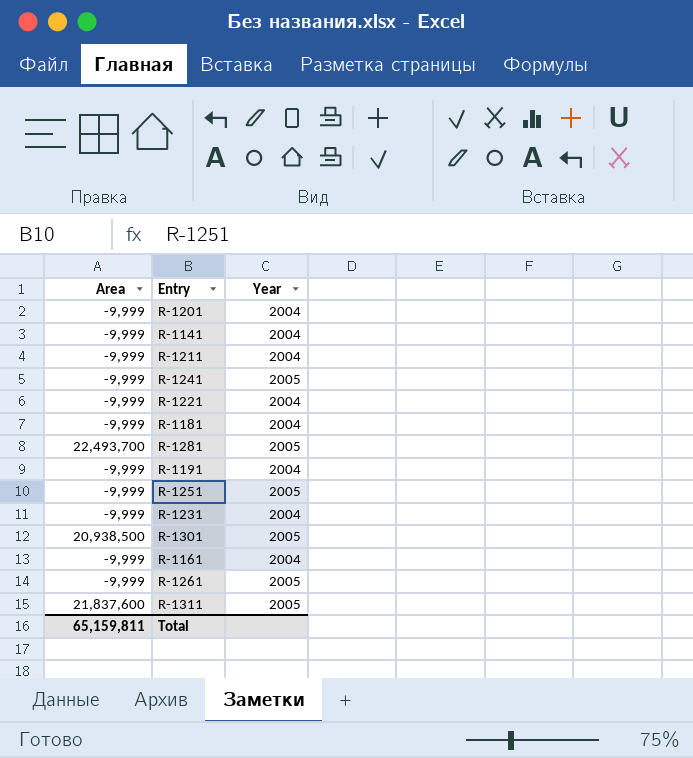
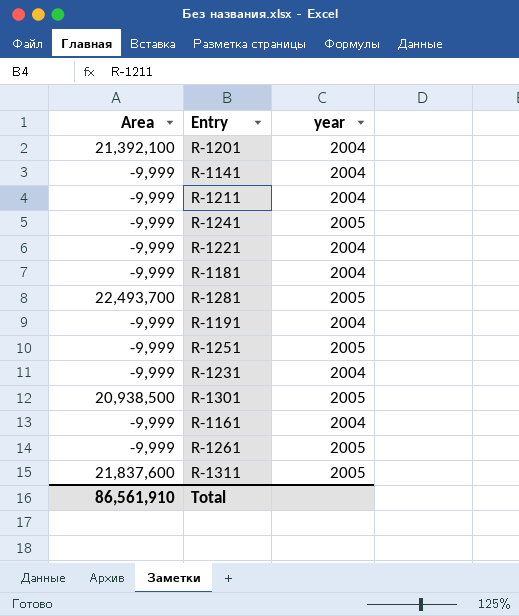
column name: Year -> year
R-1201 | Area: -9,999 -> 21,392,100
Total | Area: 65,159,811 -> 86,561,910

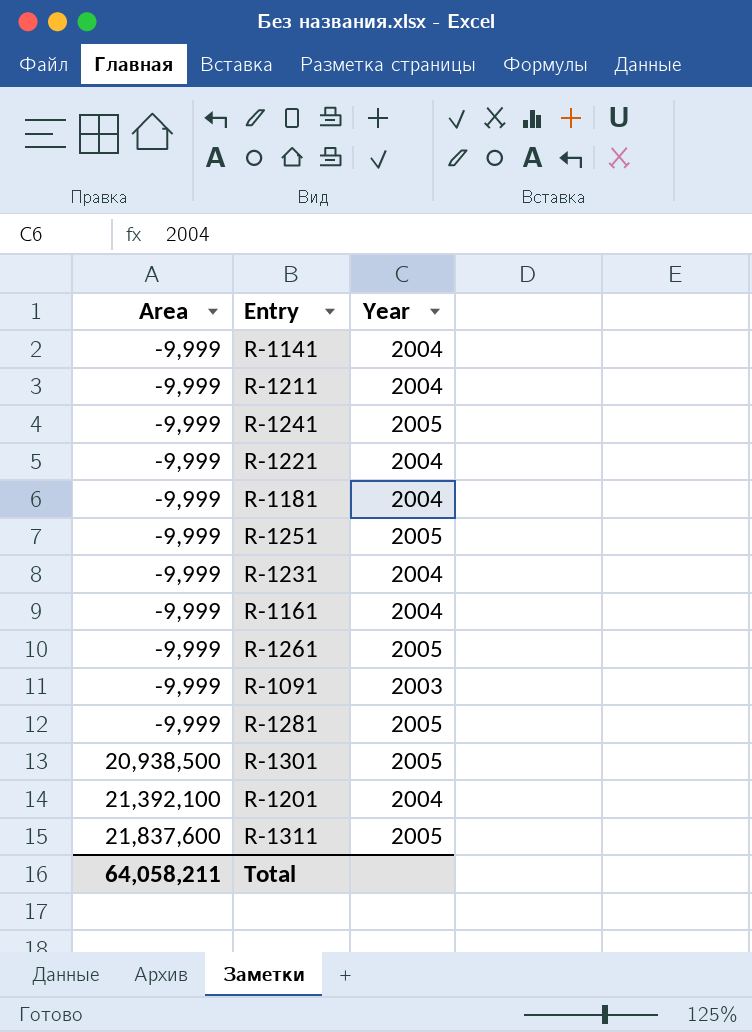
row order: none -> Area ascending
column name: year -> Year
row R-1191: -9,999 | 2004 -> none
row R-1091: none -> -9,999 | 2003
R-1281 | Area: 22,493,700 -> -9,999
Total | Area: 86,561,910 -> 64,058,211

